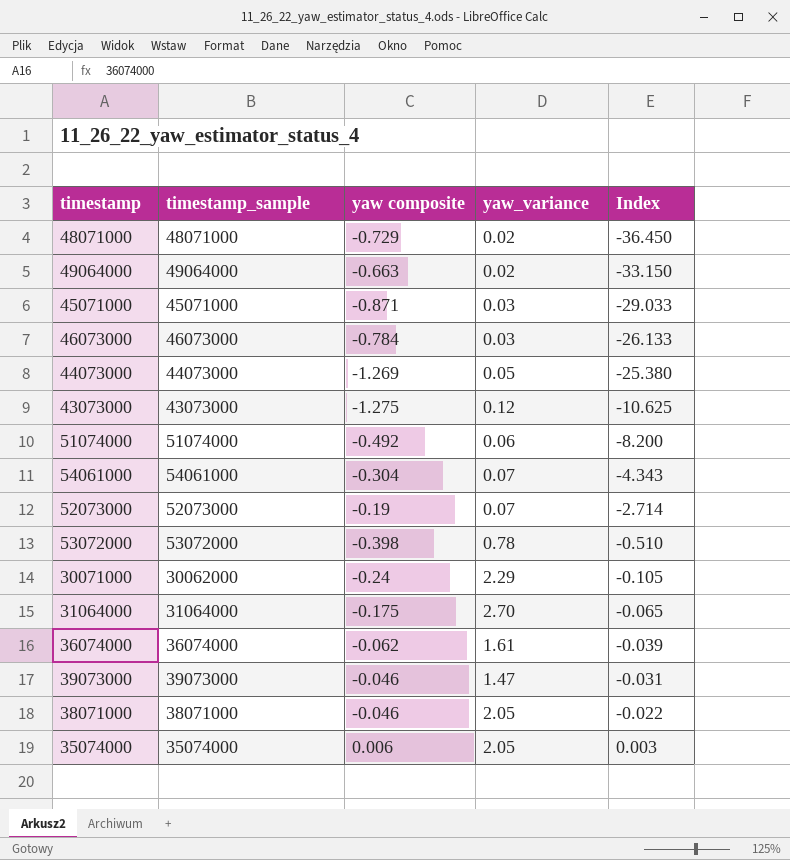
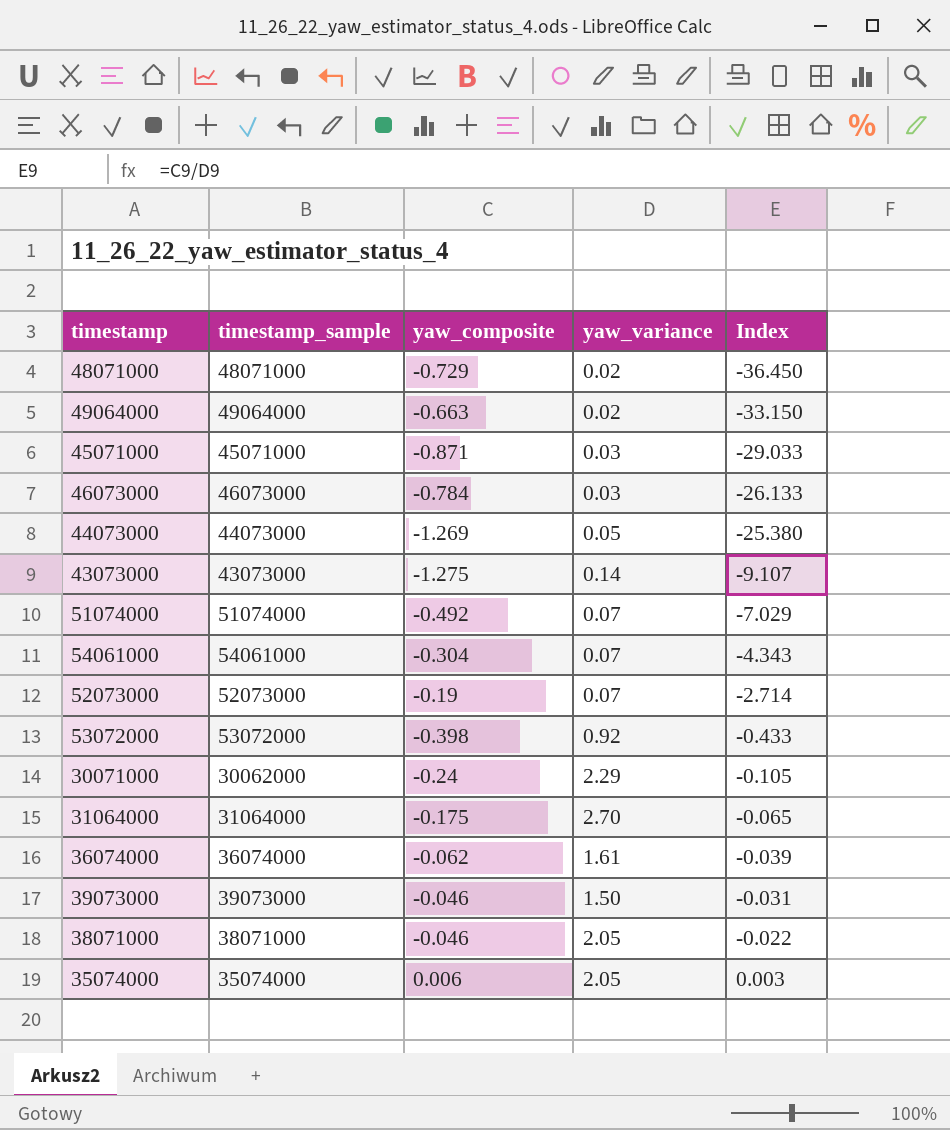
column name: yaw composite -> yaw_composite
43073000 | yaw_variance: 0.12 -> 0.14
43073000 | Index: -10.625 -> -9.107
51074000 | yaw_variance: 0.06 -> 0.07
51074000 | Index: -8.200 -> -7.029
53072000 | yaw_variance: 0.78 -> 0.92
53072000 | Index: -0.510 -> -0.433
39073000 | yaw_variance: 1.47 -> 1.50

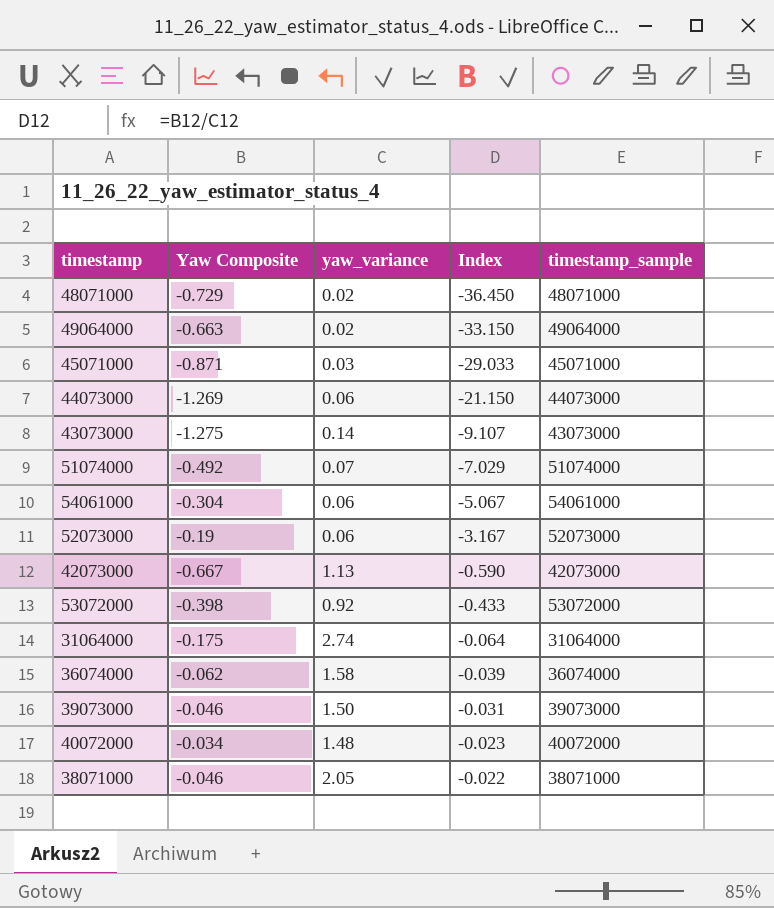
column name: yaw_composite -> Yaw Composite
column timestamp_sample | position: 2 -> 5
row 46073000: 46073000 | -0.784 | 0.03 | -26.133 -> none
row 30071000: 30062000 | -0.24 | 2.29 | -0.105 -> none
row 35074000: 35074000 | 0.006 | 2.05 | 0.003 -> none
44073000 | yaw_variance: 0.05 -> 0.06
44073000 | Index: -25.380 -> -21.150
54061000 | yaw_variance: 0.07 -> 0.06
54061000 | Index: -4.343 -> -5.067
52073000 | yaw_variance: 0.07 -> 0.06
52073000 | Index: -2.714 -> -3.167
row 42073000: none -> -0.667 | 1.13 | -0.590 | 42073000
31064000 | yaw_variance: 2.70 -> 2.74
31064000 | Index: -0.065 -> -0.064
36074000 | yaw_variance: 1.61 -> 1.58
row 40072000: none -> -0.034 | 1.48 | -0.023 | 40072000

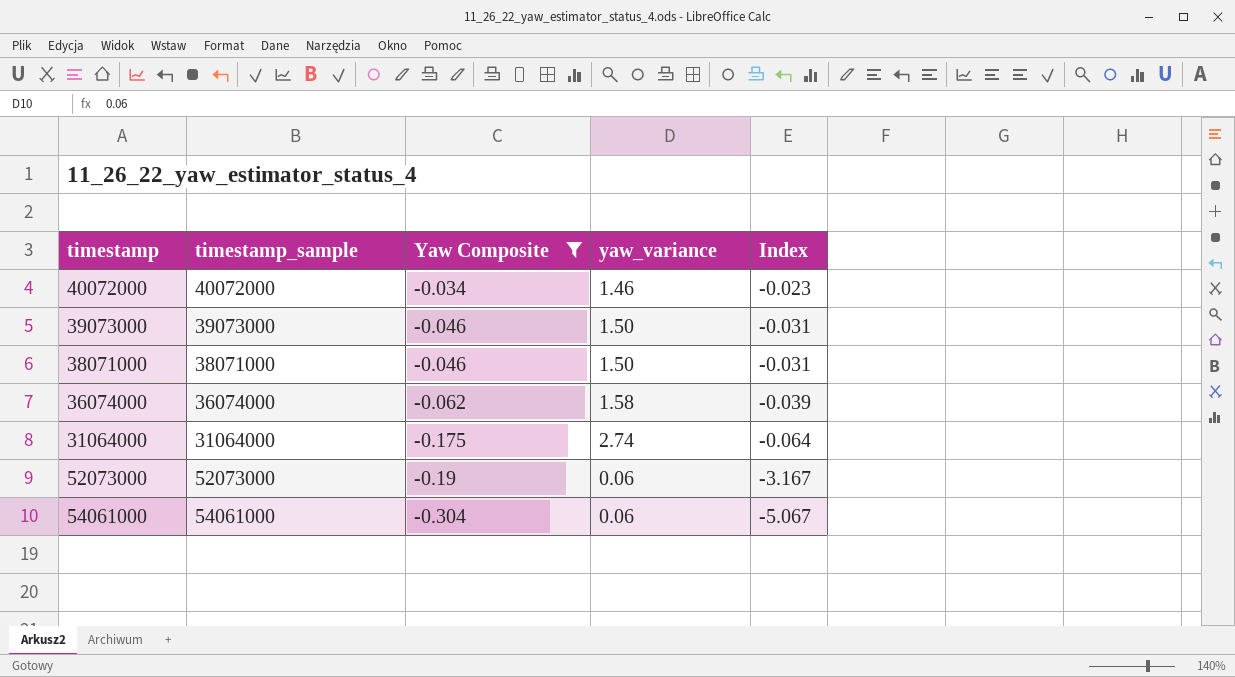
filter: none -> Yaw Composite >= -0.304
row order: Index ascending -> Yaw Composite descending
column timestamp_sample | position: 5 -> 2
40072000 | yaw_variance: 1.48 -> 1.46
38071000 | yaw_variance: 2.05 -> 1.50
38071000 | Index: -0.022 -> -0.031

